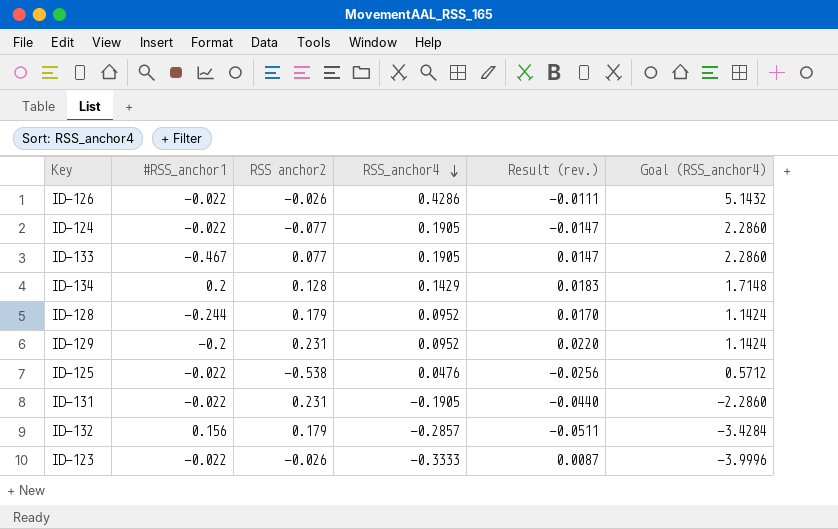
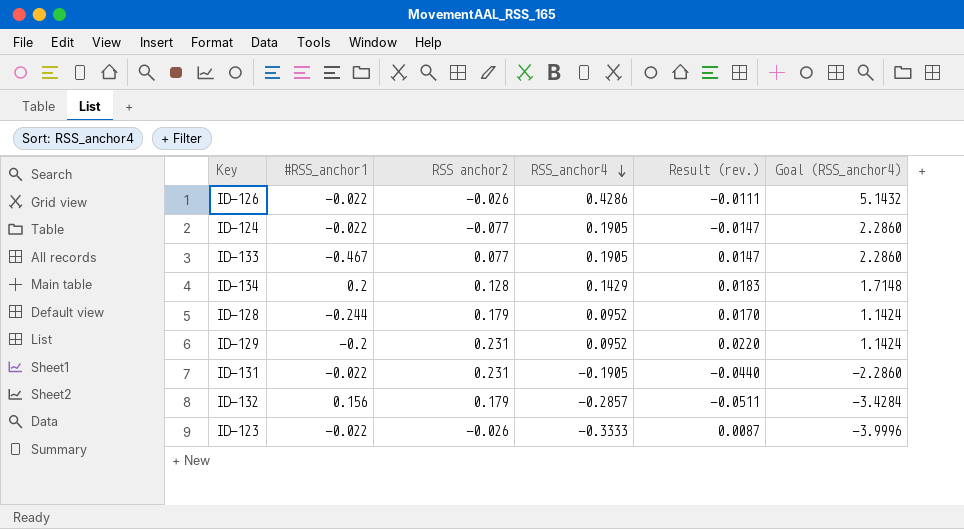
row ID-125: -0.022 | -0.538 | 0.0476 | -0.0256 | 0.5712 -> none

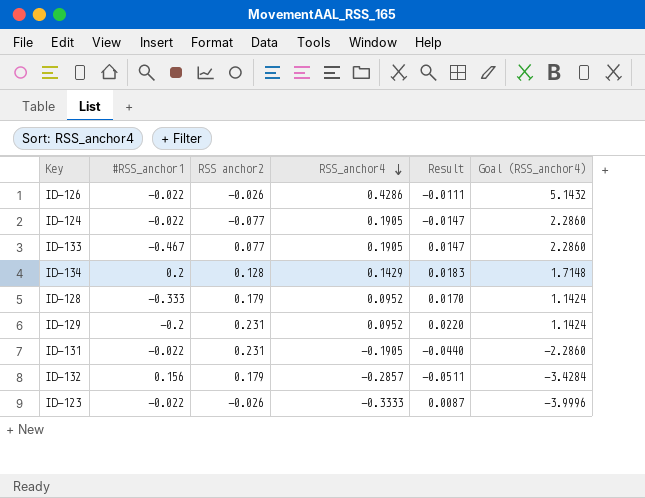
column name: Result (rev.) -> Result
ID-128 | #RSS_anchor1: -0.244 -> -0.333

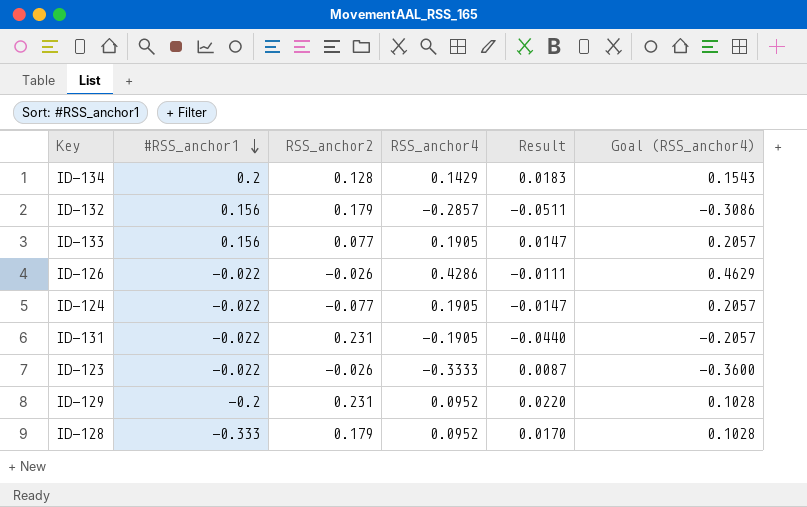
row order: RSS_anchor4 descending -> #RSS_anchor1 descending
column name: RSS anchor2 -> RSS_anchor2
column Goal (RSS_anchor4) | formula: [RSS_anchor4] * 12 -> [RSS_anchor4] * 1.08
ID-133 | #RSS_anchor1: -0.467 -> 0.156

